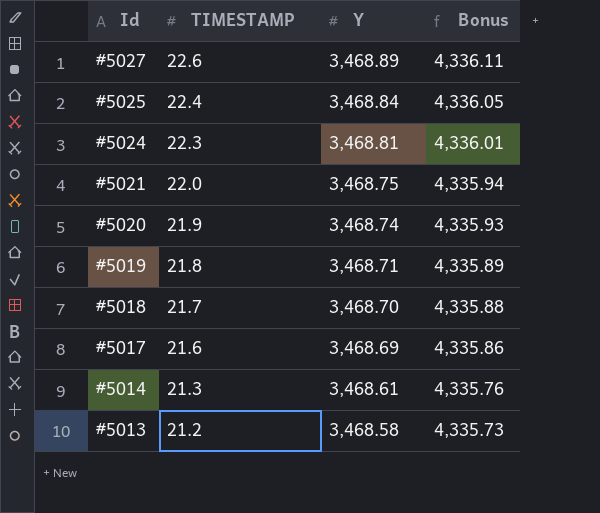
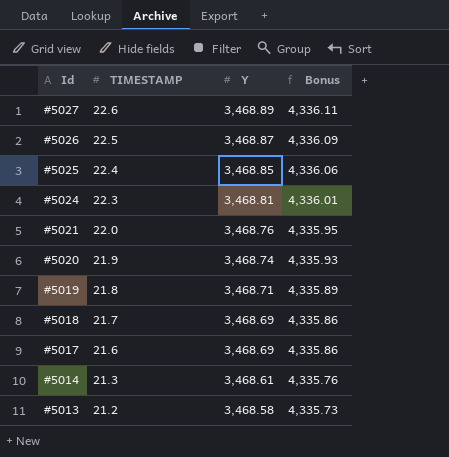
row #5026: none -> 22.5 | 3,468.87 | 4,336.09
#5025 | Y: 3,468.84 -> 3,468.85
#5025 | Bonus: 4,336.05 -> 4,336.06
#5021 | Y: 3,468.75 -> 3,468.76
#5021 | Bonus: 4,335.94 -> 4,335.95
#5018 | Y: 3,468.70 -> 3,468.69
#5018 | Bonus: 4,335.88 -> 4,335.86

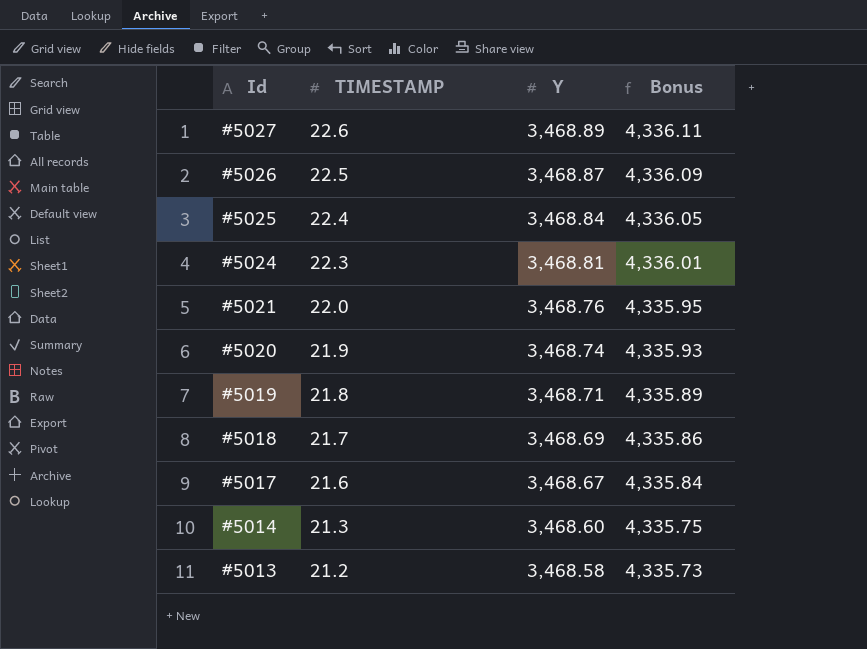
#5025 | Y: 3,468.85 -> 3,468.84
#5025 | Bonus: 4,336.06 -> 4,336.05
#5017 | Y: 3,468.69 -> 3,468.67
#5017 | Bonus: 4,335.86 -> 4,335.84
#5014 | Y: 3,468.61 -> 3,468.60
#5014 | Bonus: 4,335.76 -> 4,335.75

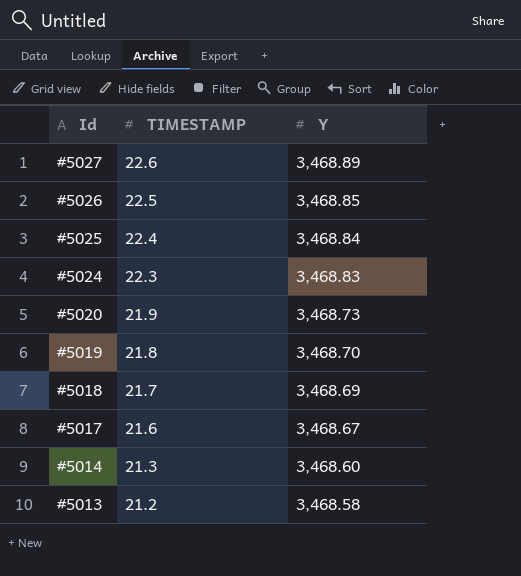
column Bonus | formula: [Y] * 1.25 -> none
row #5021: 22.0 | 3,468.76 | 4,335.95 -> none
#5026 | Y: 3,468.87 -> 3,468.85
#5024 | Y: 3,468.81 -> 3,468.83
#5020 | Y: 3,468.74 -> 3,468.73
#5019 | Y: 3,468.71 -> 3,468.70

